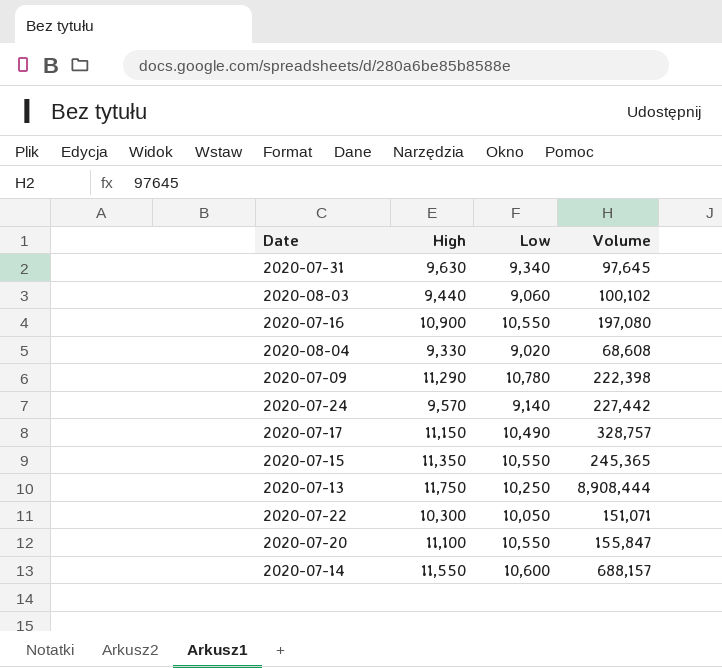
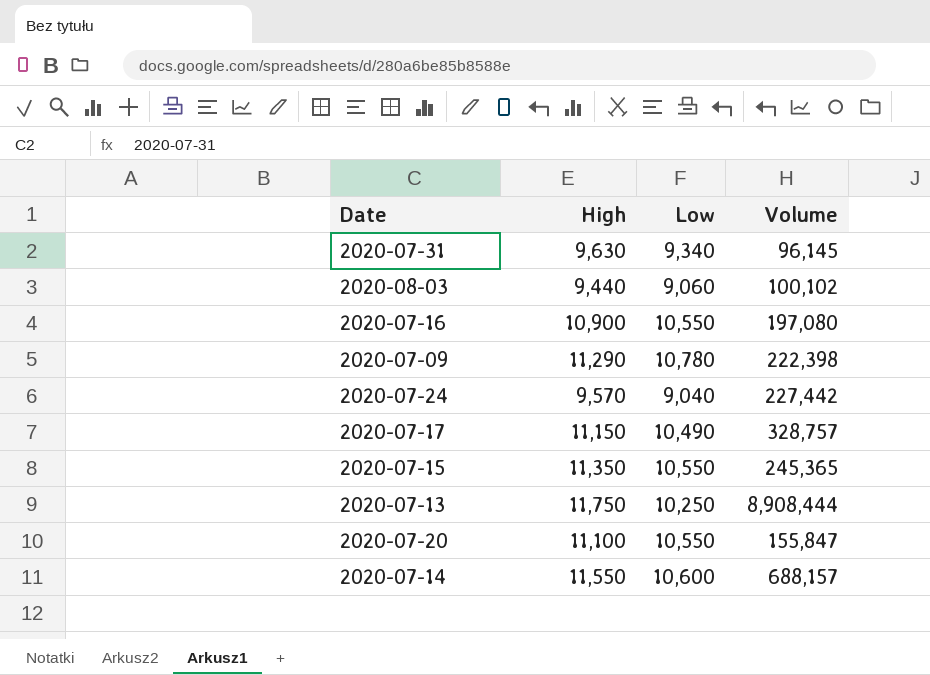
row 2020-08-04: 9,330 | 9,020 | 68,608 -> none
row 2020-07-22: 10,300 | 10,050 | 151,071 -> none
2020-07-31 | Volume: 97,645 -> 96,145
2020-07-24 | Low: 9,140 -> 9,040

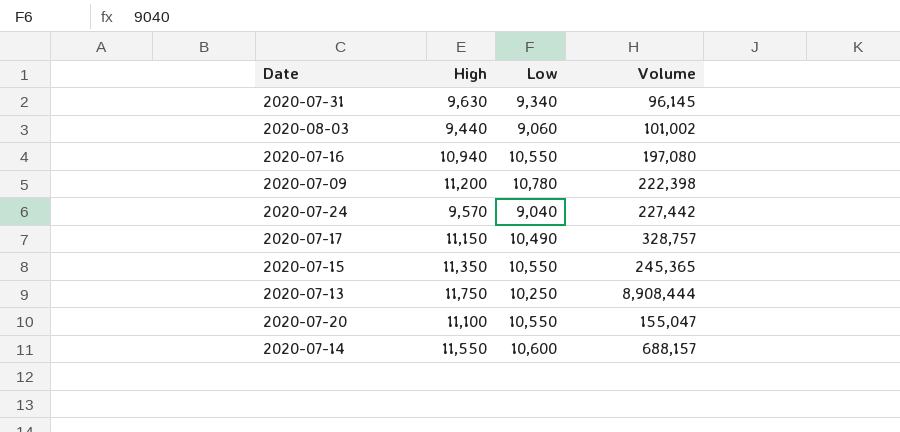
2020-08-03 | Volume: 100,102 -> 101,002
2020-07-16 | High: 10,900 -> 10,940
2020-07-09 | High: 11,290 -> 11,200
2020-07-20 | Volume: 155,847 -> 155,047

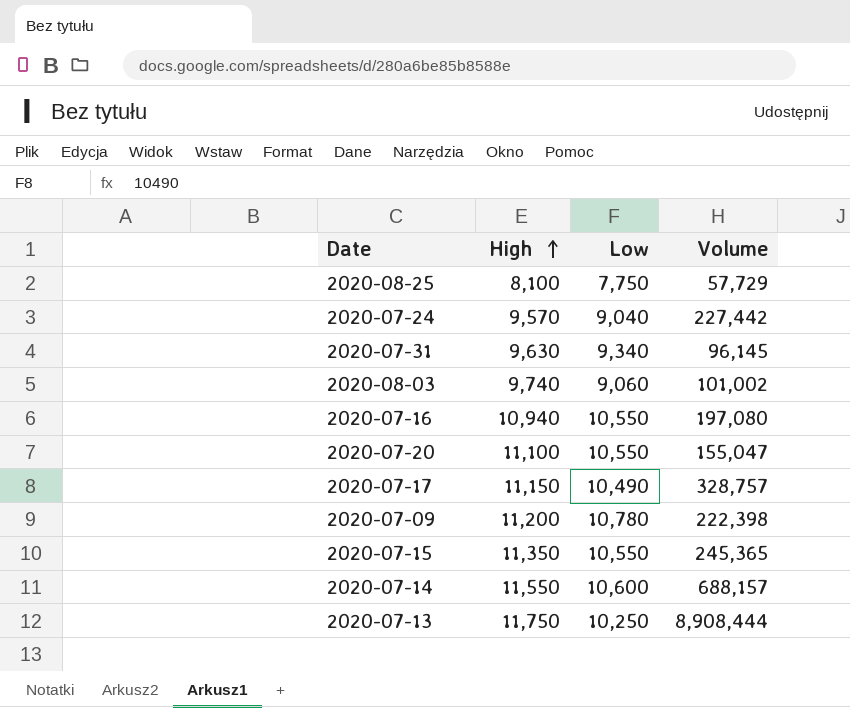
row order: none -> High ascending
row 2020-08-25: none -> 8,100 | 7,750 | 57,729
2020-08-03 | High: 9,440 -> 9,740

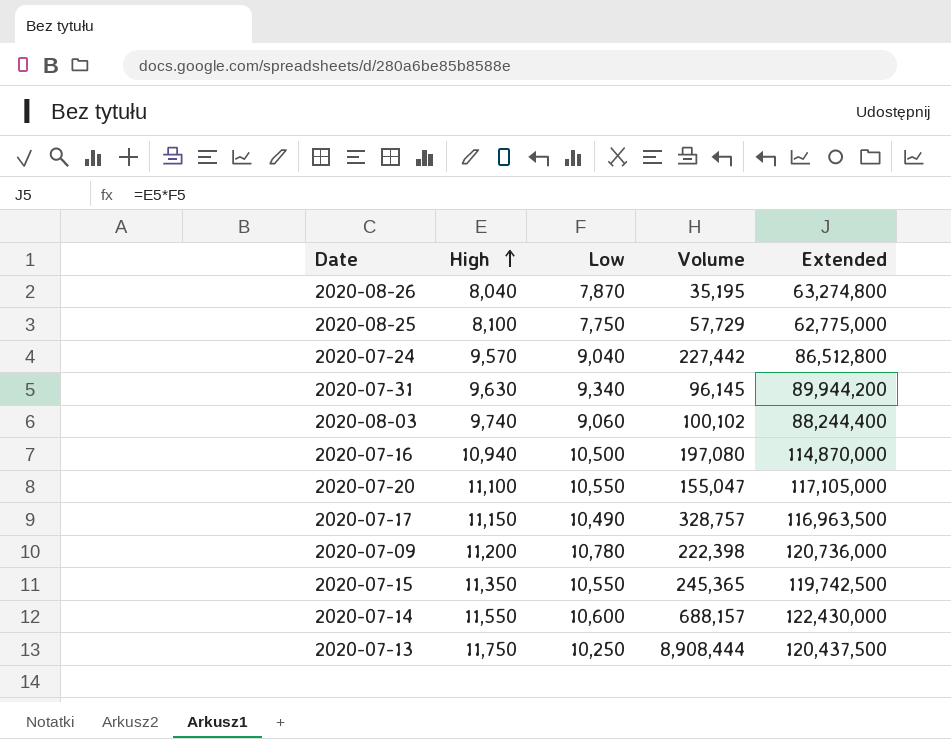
column Extended | formula: none -> [High] * [Low]
row 2020-08-26: none -> 8,040 | 7,870 | 35,195 | 63,274,800
2020-08-03 | Volume: 101,002 -> 100,102
2020-07-16 | Low: 10,550 -> 10,500

